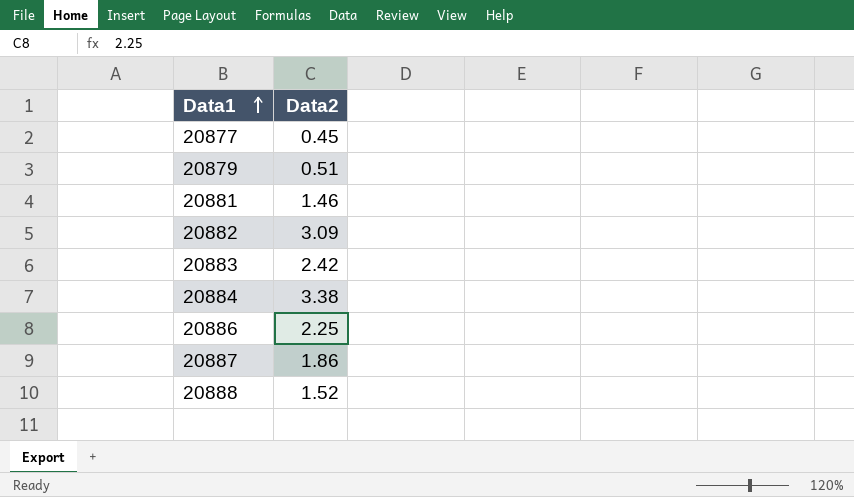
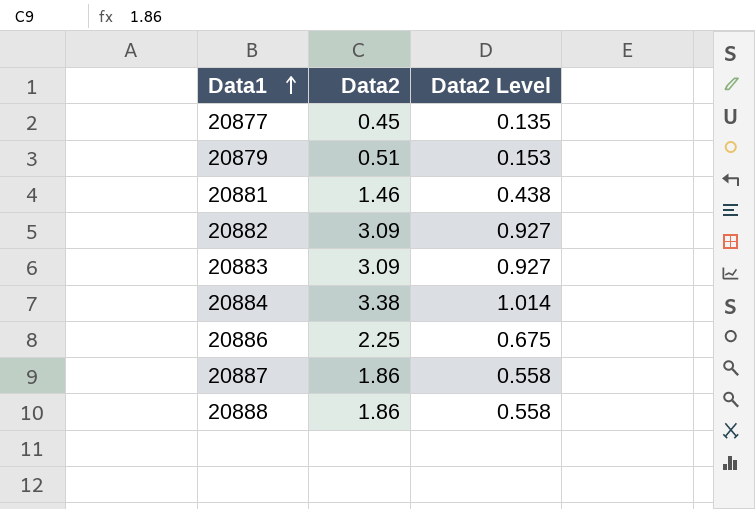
column Data2 Level | formula: none -> [Data2] * 0.3
20883 | Data2: 2.42 -> 3.09
20888 | Data2: 1.52 -> 1.86

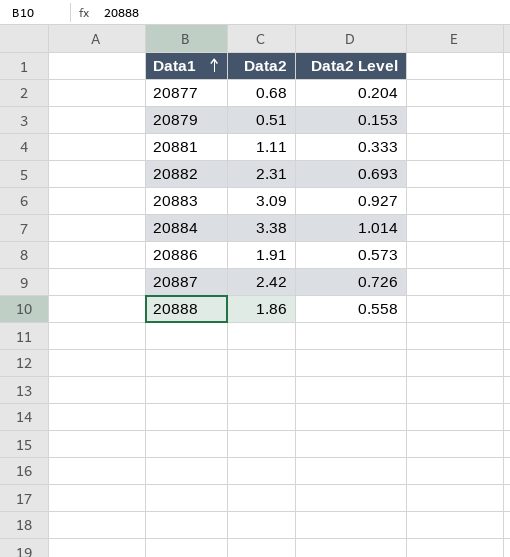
20877 | Data2: 0.45 -> 0.68
20877 | Data2 Level: 0.135 -> 0.204
20881 | Data2: 1.46 -> 1.11
20881 | Data2 Level: 0.438 -> 0.333
20882 | Data2: 3.09 -> 2.31
20882 | Data2 Level: 0.927 -> 0.693
20886 | Data2: 2.25 -> 1.91
20886 | Data2 Level: 0.675 -> 0.573
20887 | Data2: 1.86 -> 2.42
20887 | Data2 Level: 0.558 -> 0.726

